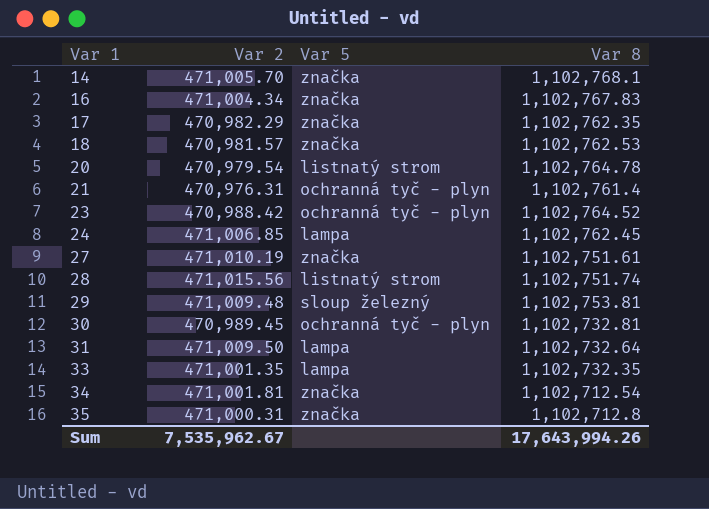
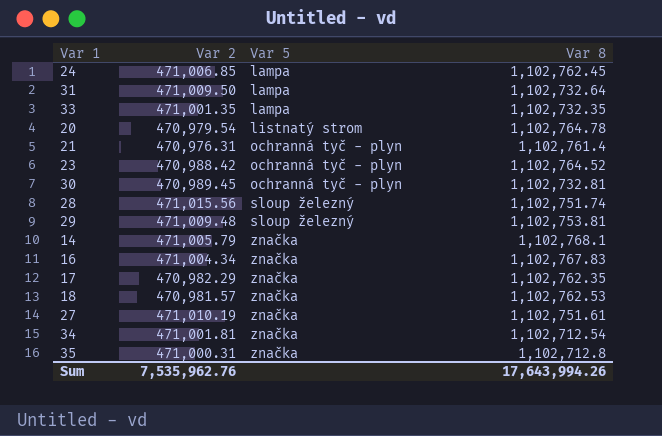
row order: Var 1 ascending -> Var 5 ascending
28 | Var 5: listnatý strom -> sloup železný
14 | Var 2: 471,005.70 -> 471,005.79
Sum | Var 2: 7,535,962.67 -> 7,535,962.76

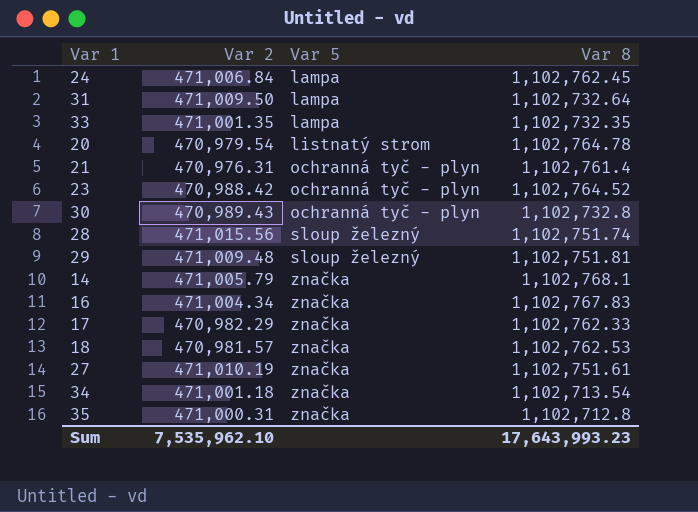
24 | Var 2: 471,006.85 -> 471,006.84
30 | Var 2: 470,989.45 -> 470,989.43
30 | Var 8: 1,102,732.81 -> 1,102,732.8
29 | Var 8: 1,102,753.81 -> 1,102,751.81
17 | Var 8: 1,102,762.35 -> 1,102,762.33
34 | Var 2: 471,001.81 -> 471,001.18
34 | Var 8: 1,102,712.54 -> 1,102,713.54
Sum | Var 2: 7,535,962.76 -> 7,535,962.10
Sum | Var 8: 17,643,994.26 -> 17,643,993.23

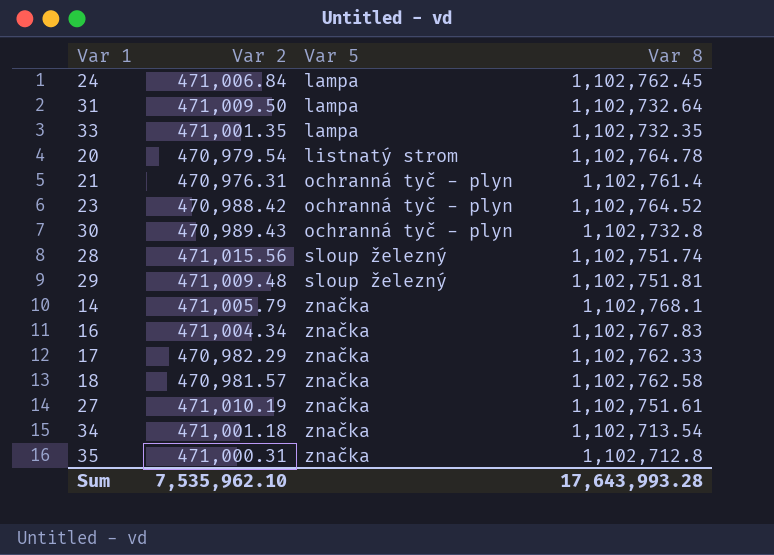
18 | Var 8: 1,102,762.53 -> 1,102,762.58
Sum | Var 8: 17,643,993.23 -> 17,643,993.28

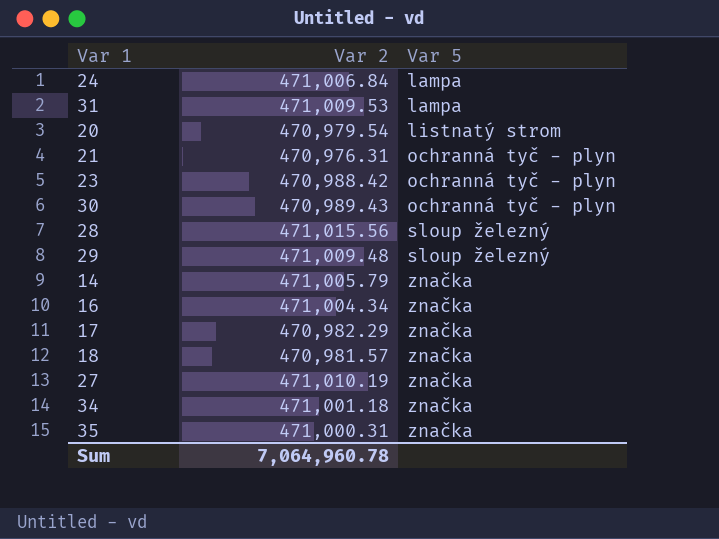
column Var 8 | position: 4 -> none
row 33: 471,001.35 | lampa | 1,102,732.35 -> none
31 | Var 2: 471,009.50 -> 471,009.53
Sum | Var 2: 7,535,962.10 -> 7,064,960.78

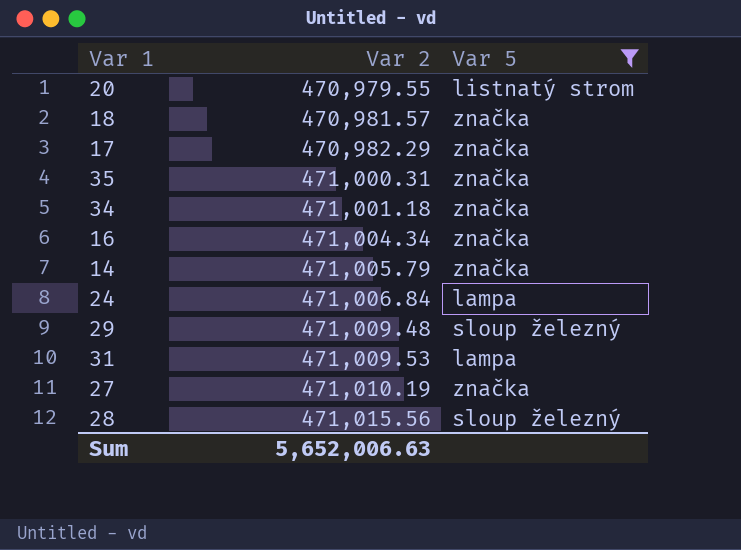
filter: none -> Var 5 != ochranná tyč - plyn
row order: Var 5 ascending -> Var 2 ascending
20 | Var 2: 470,979.54 -> 470,979.55
Sum | Var 2: 7,064,960.78 -> 5,652,006.63

